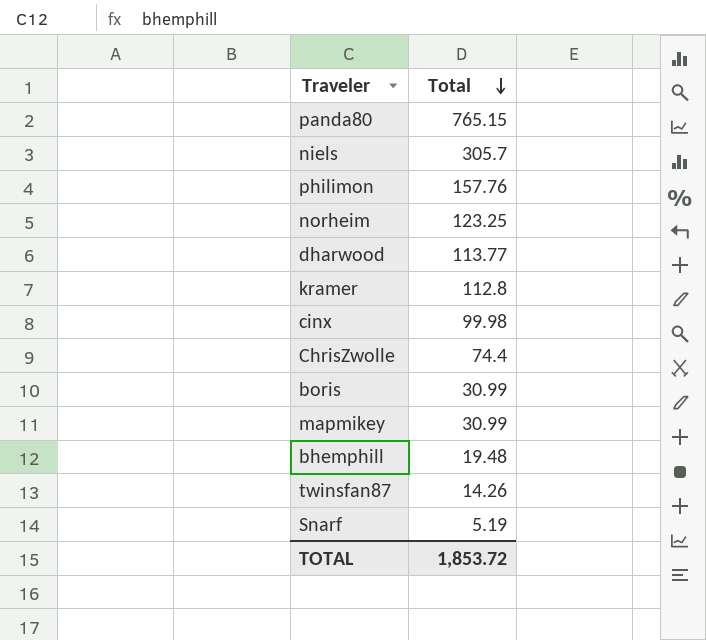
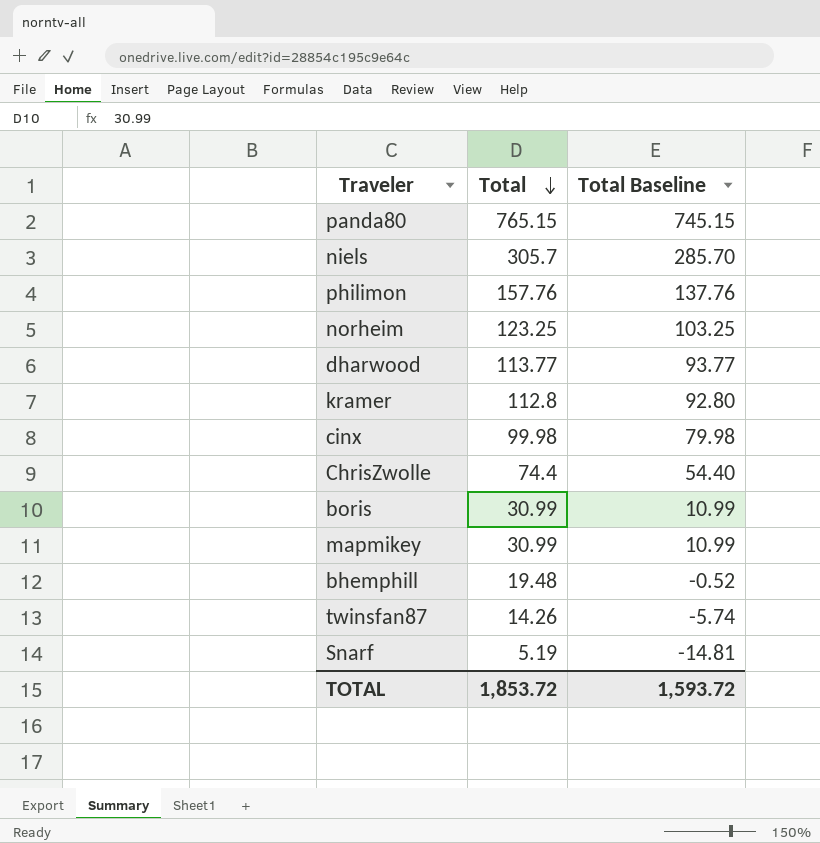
column Total Baseline | formula: none -> [Total] - 20

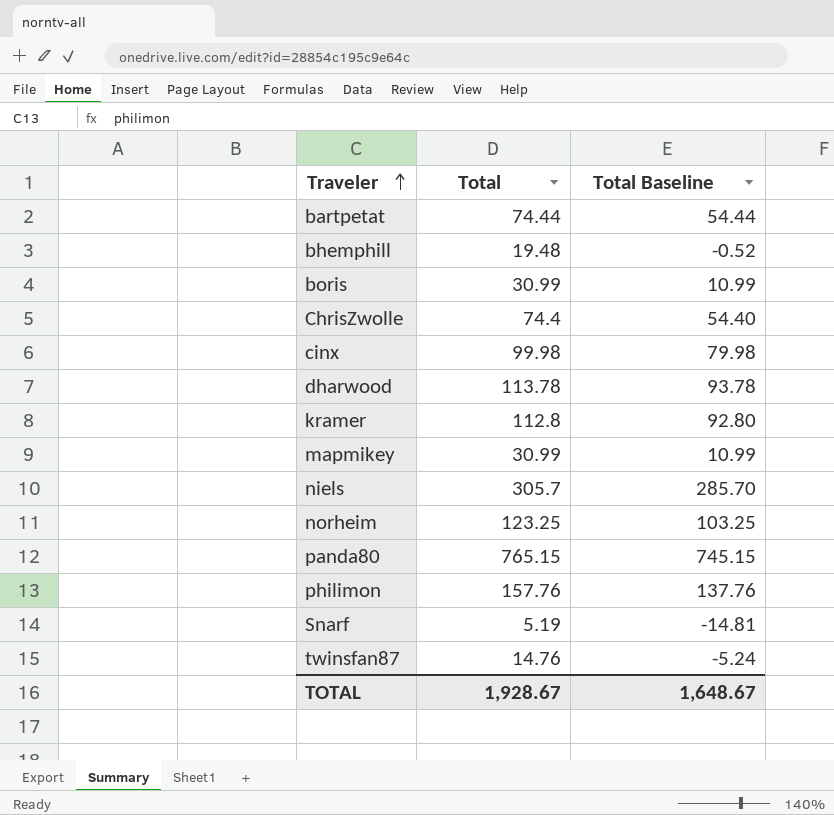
row order: Total descending -> Traveler ascending
row bartpetat: none -> 74.44 | 54.44
dharwood | Total: 113.77 -> 113.78
dharwood | Total Baseline: 93.77 -> 93.78
twinsfan87 | Total: 14.26 -> 14.76
twinsfan87 | Total Baseline: -5.74 -> -5.24
TOTAL | Total: 1,853.72 -> 1,928.67
TOTAL | Total Baseline: 1,593.72 -> 1,648.67

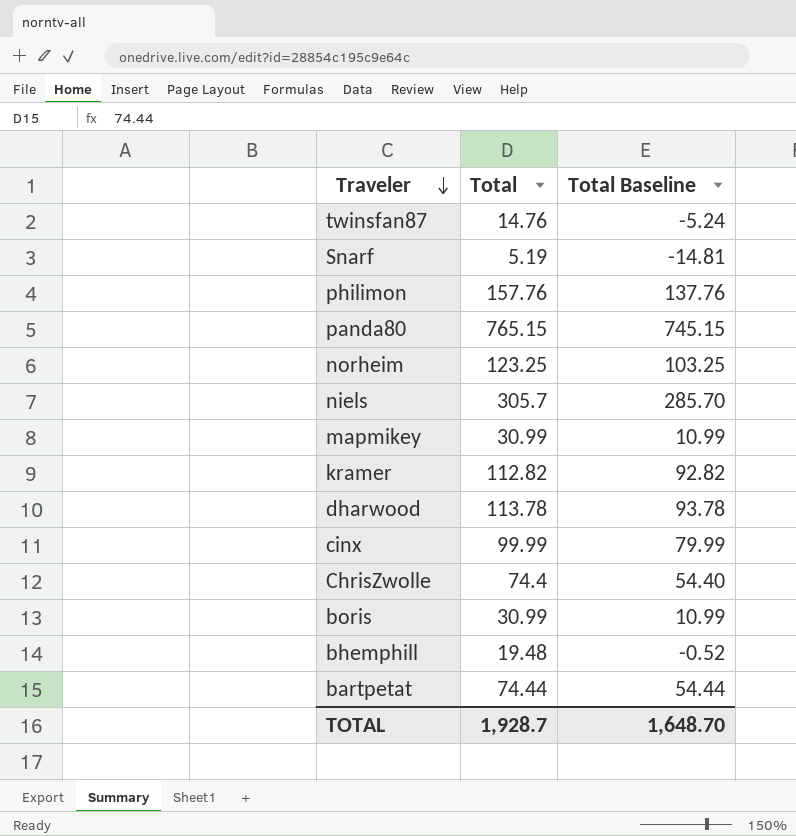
row order: Traveler ascending -> Traveler descending
kramer | Total: 112.8 -> 112.82
kramer | Total Baseline: 92.80 -> 92.82
cinx | Total: 99.98 -> 99.99
cinx | Total Baseline: 79.98 -> 79.99
TOTAL | Total: 1,928.67 -> 1,928.7
TOTAL | Total Baseline: 1,648.67 -> 1,648.70

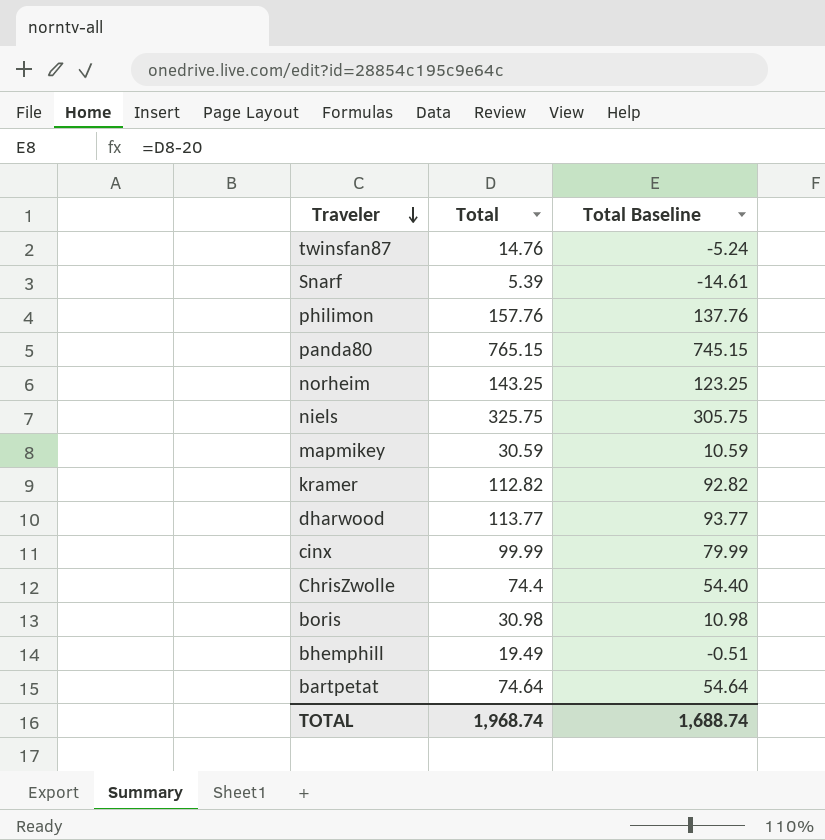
Snarf | Total: 5.19 -> 5.39
Snarf | Total Baseline: -14.81 -> -14.61
norheim | Total: 123.25 -> 143.25
norheim | Total Baseline: 103.25 -> 123.25
niels | Total: 305.7 -> 325.75
niels | Total Baseline: 285.70 -> 305.75
mapmikey | Total: 30.99 -> 30.59
mapmikey | Total Baseline: 10.99 -> 10.59
dharwood | Total: 113.78 -> 113.77
dharwood | Total Baseline: 93.78 -> 93.77
boris | Total: 30.99 -> 30.98
boris | Total Baseline: 10.99 -> 10.98
bhemphill | Total: 19.48 -> 19.49
bhemphill | Total Baseline: -0.52 -> -0.51
bartpetat | Total: 74.44 -> 74.64
bartpetat | Total Baseline: 54.44 -> 54.64
TOTAL | Total: 1,928.7 -> 1,968.74
TOTAL | Total Baseline: 1,648.70 -> 1,688.74

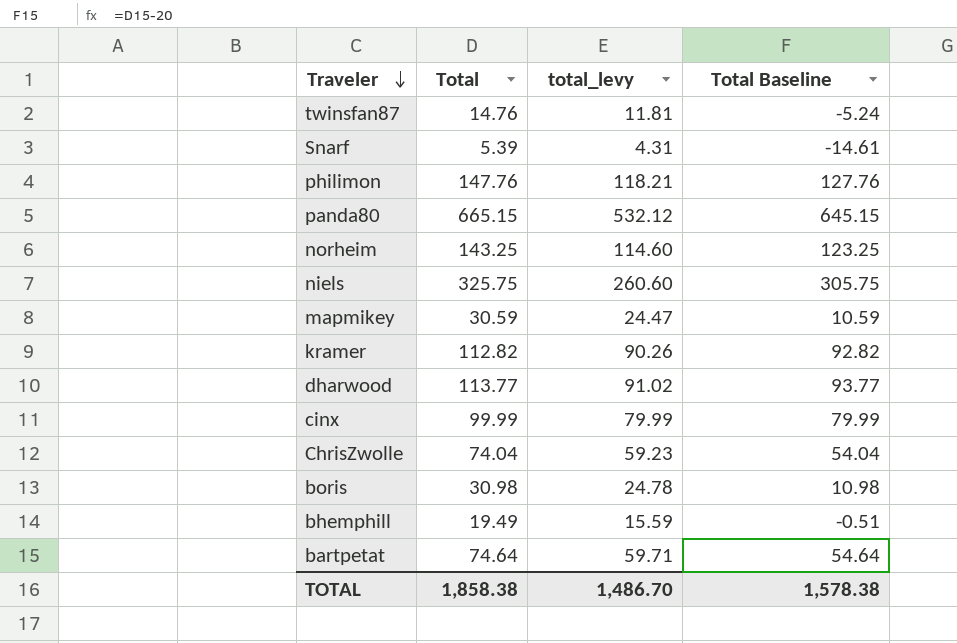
column total_levy | formula: none -> [Total] * 0.8
philimon | Total: 157.76 -> 147.76
philimon | Total Baseline: 137.76 -> 127.76
panda80 | Total: 765.15 -> 665.15
panda80 | Total Baseline: 745.15 -> 645.15
ChrisZwolle | Total: 74.4 -> 74.04
ChrisZwolle | Total Baseline: 54.40 -> 54.04
TOTAL | Total: 1,968.74 -> 1,858.38
TOTAL | Total Baseline: 1,688.74 -> 1,578.38

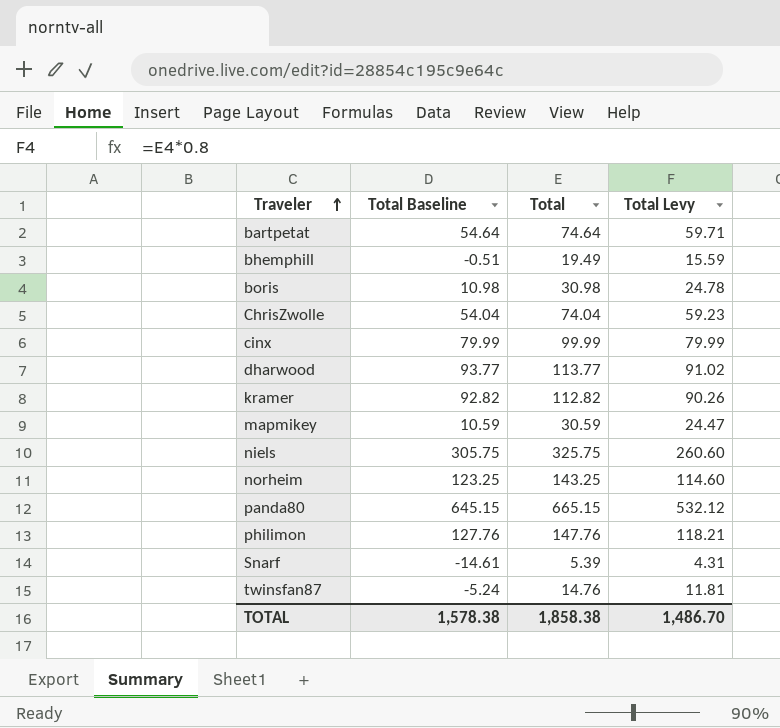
row order: Traveler descending -> Traveler ascending
column Total Baseline | position: 4 -> 2
column name: total_levy -> Total Levy

